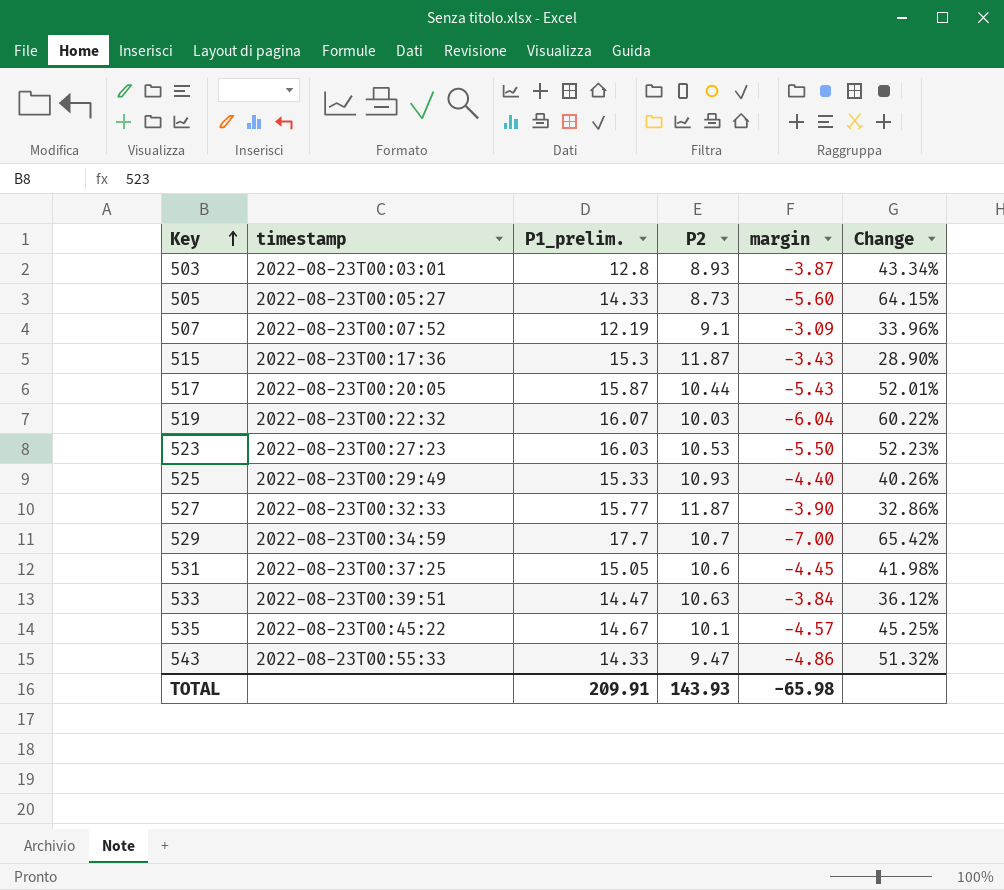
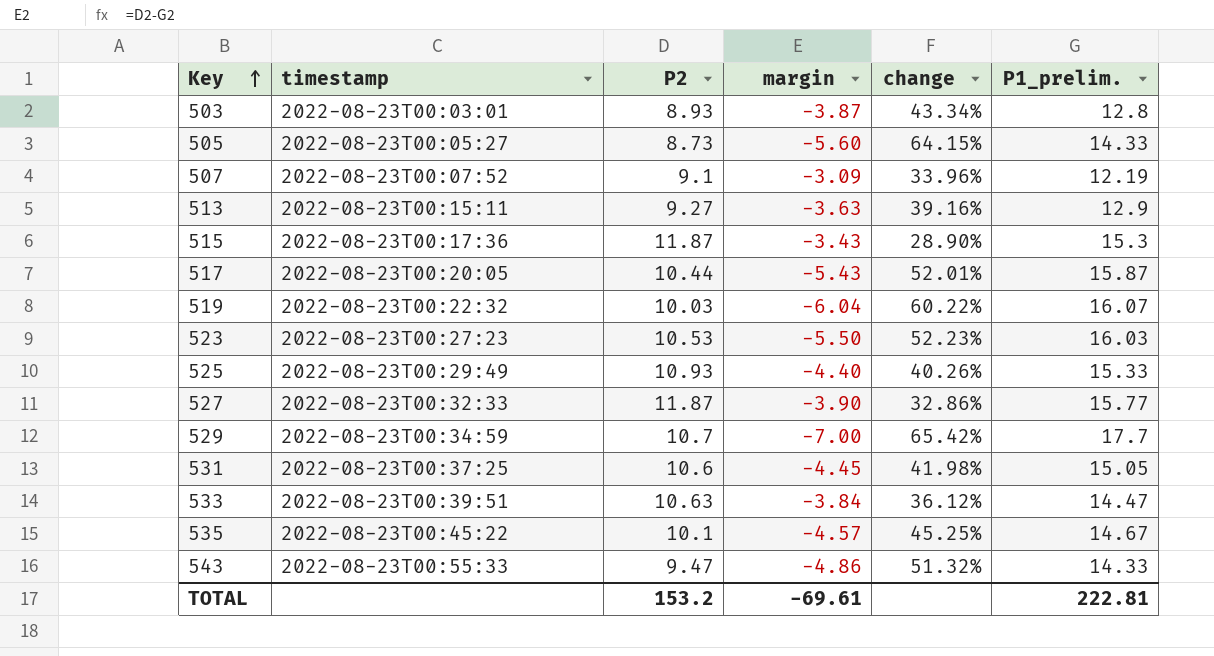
column name: Change -> change
column P1_prelim. | position: 3 -> 6
row 513: none -> 2022-08-23T00:15:11 | 9.27 | -3.63 | 39.16% | 12.9
TOTAL | P2: 143.93 -> 153.2
TOTAL | margin: -65.98 -> -69.61
TOTAL | P1_prelim.: 209.91 -> 222.81

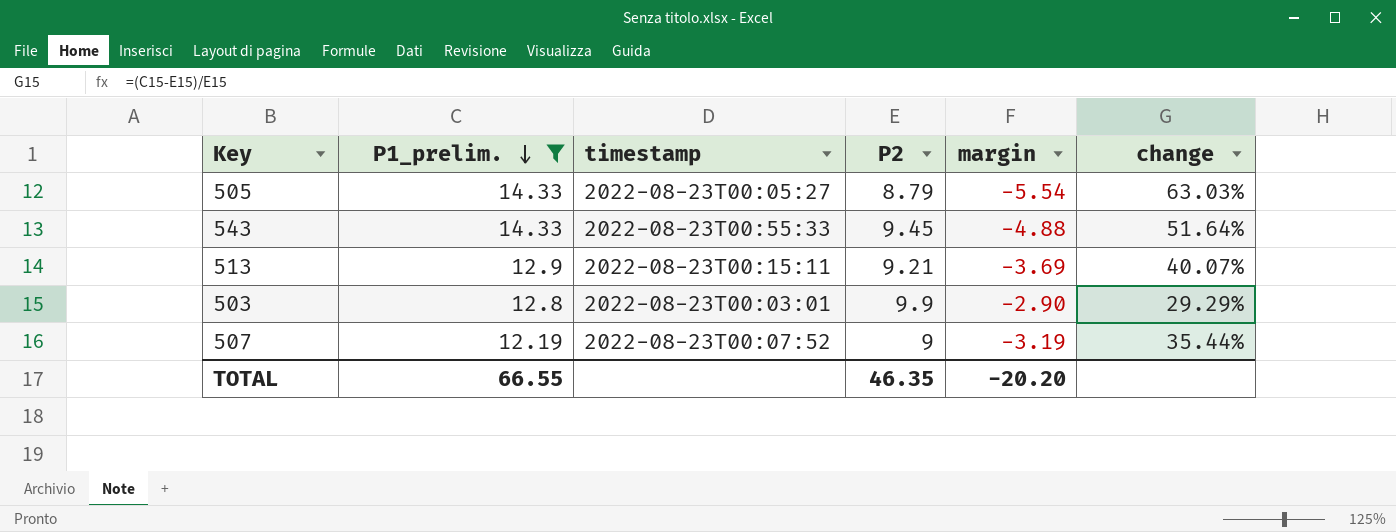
filter: none -> P1_prelim. <= 14.33
row order: Key ascending -> P1_prelim. descending
column P1_prelim. | position: 6 -> 2
505 | P2: 8.73 -> 8.79
505 | margin: -5.60 -> -5.54
505 | change: 64.15% -> 63.03%
543 | P2: 9.47 -> 9.45
543 | margin: -4.86 -> -4.88
543 | change: 51.32% -> 51.64%
513 | P2: 9.27 -> 9.21
513 | margin: -3.63 -> -3.69
513 | change: 39.16% -> 40.07%
503 | P2: 8.93 -> 9.9
503 | margin: -3.87 -> -2.90
503 | change: 43.34% -> 29.29%
507 | P2: 9.1 -> 9
507 | margin: -3.09 -> -3.19
507 | change: 33.96% -> 35.44%
TOTAL | P1_prelim.: 222.81 -> 66.55
TOTAL | P2: 153.2 -> 46.35
TOTAL | margin: -69.61 -> -20.20

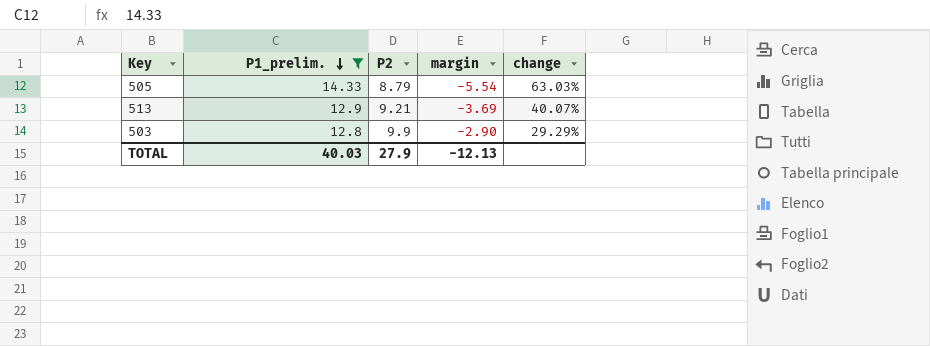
column timestamp | position: 3 -> none
row 543: 14.33 | 2022-08-23T00:55:33 | 9.45 | -4.88 | 51.64% -> none
row 507: 12.19 | 2022-08-23T00:07:52 | 9 | -3.19 | 35.44% -> none
TOTAL | P1_prelim.: 66.55 -> 40.03
TOTAL | P2: 46.35 -> 27.9
TOTAL | margin: -20.20 -> -12.13

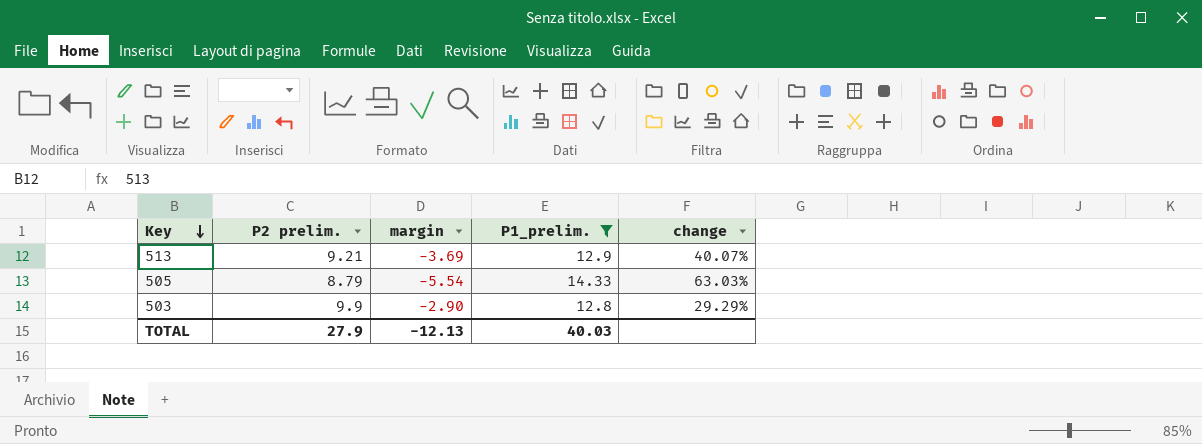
row order: P1_prelim. descending -> Key descending
column name: P2 -> P2 prelim.
column P1_prelim. | position: 2 -> 4

